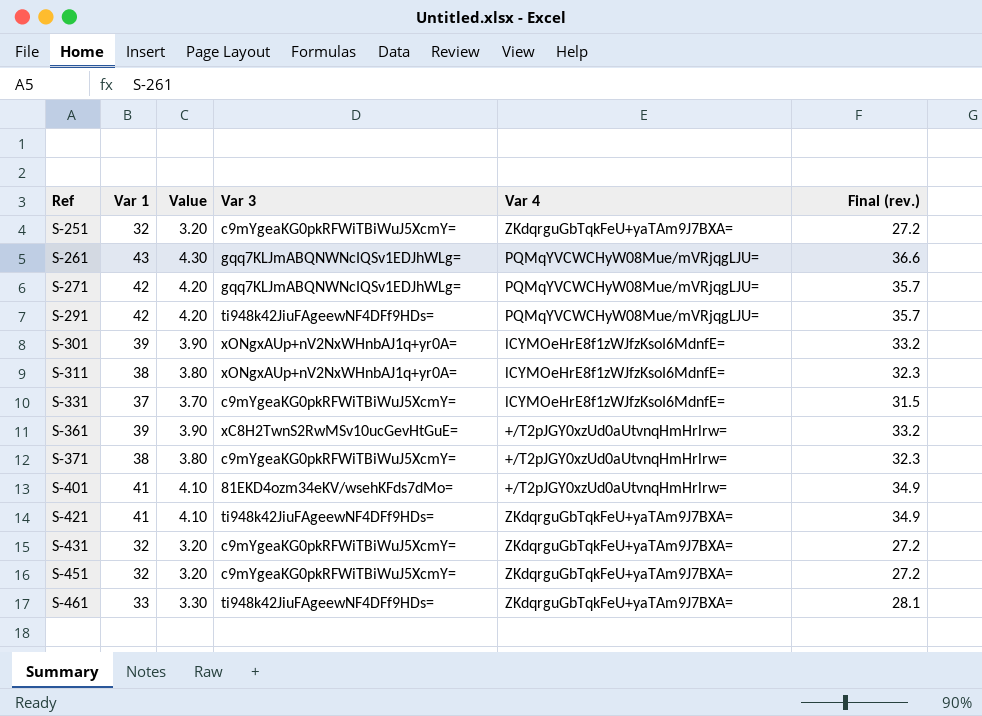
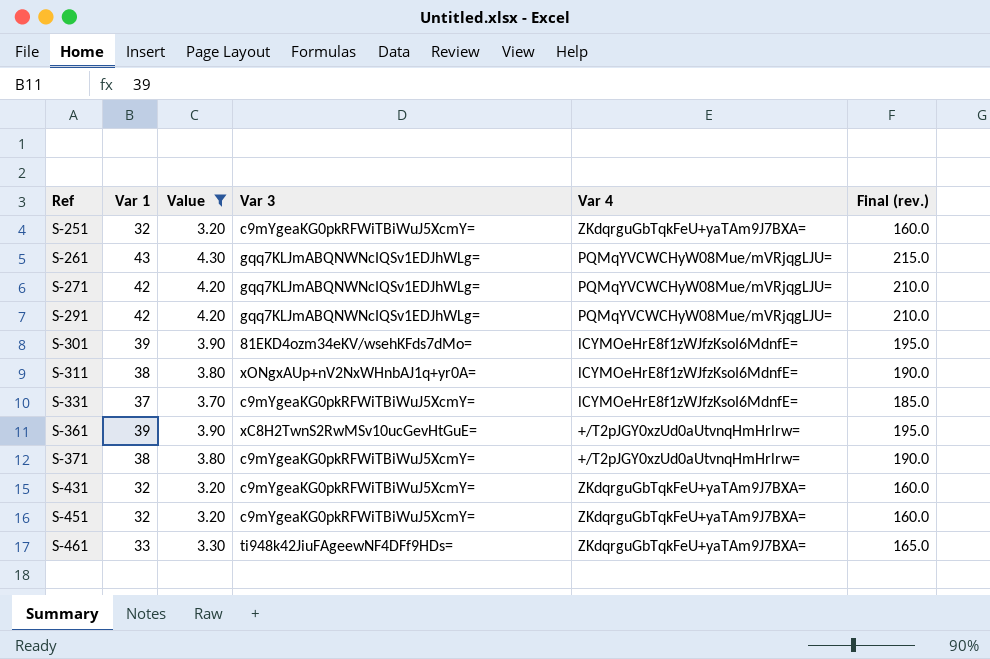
filter: none -> Value != 4.10
column Final (rev.) | formula: [Var 1] * 0.85 -> [Var 1] * 5
S-291 | Var 3: ti948k42JiuFAgeewNF4DFf9HDs= -> gqq7KLJmABQNWNcIQSv1EDJhWLg=
S-301 | Var 3: xONgxAUp+nV2NxWHnbAJ1q+yr0A= -> 81EKD4ozm34eKV/wsehKFds7dMo=

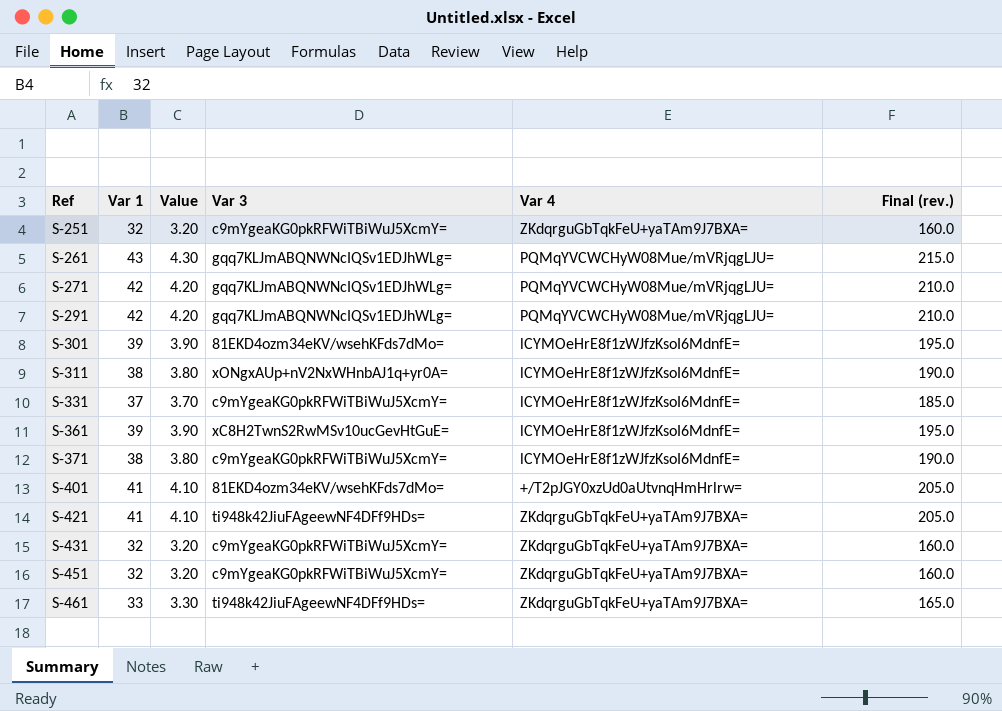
filter: Value != 4.10 -> none
S-361 | Var 4: +/T2pJGY0xzUd0aUtvnqHmHrlrw= -> lCYMOeHrE8f1zWJfzKsoI6MdnfE=
S-371 | Var 4: +/T2pJGY0xzUd0aUtvnqHmHrlrw= -> lCYMOeHrE8f1zWJfzKsoI6MdnfE=

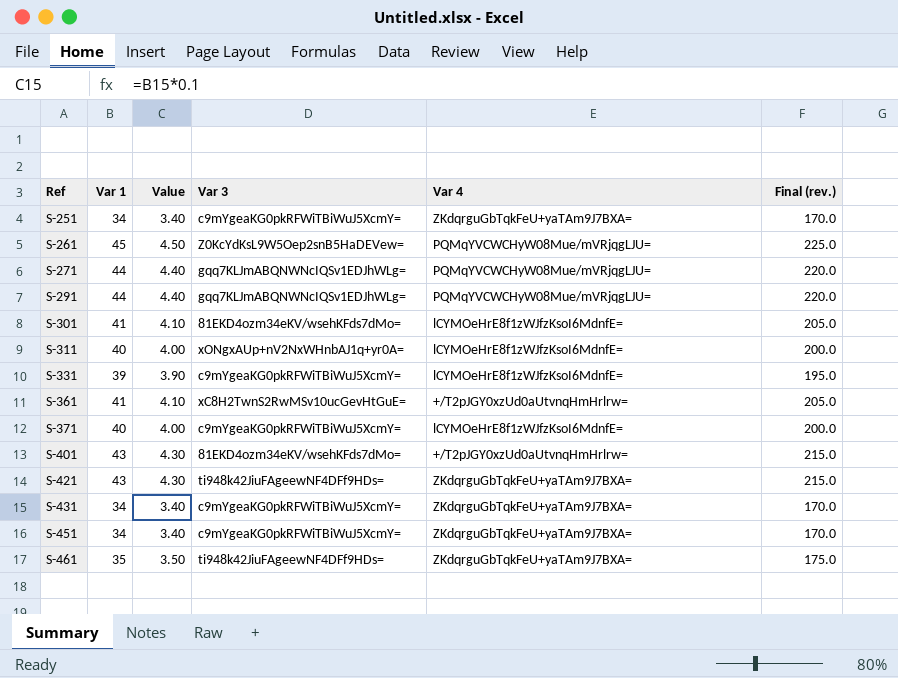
S-251 | Var 1: 32 -> 34
S-251 | Value: 3.20 -> 3.40
S-251 | Final (rev.): 160.0 -> 170.0
S-261 | Var 1: 43 -> 45
S-261 | Value: 4.30 -> 4.50
S-261 | Var 3: gqq7KLJmABQNWNcIQSv1EDJhWLg= -> Z0KcYdKsL9W5Oep2snB5HaDEVew=
S-261 | Final (rev.): 215.0 -> 225.0
S-271 | Var 1: 42 -> 44
S-271 | Value: 4.20 -> 4.40
S-271 | Final (rev.): 210.0 -> 220.0
S-291 | Var 1: 42 -> 44
S-291 | Value: 4.20 -> 4.40
S-291 | Final (rev.): 210.0 -> 220.0
S-301 | Var 1: 39 -> 41
S-301 | Value: 3.90 -> 4.10
S-301 | Final (rev.): 195.0 -> 205.0
S-311 | Var 1: 38 -> 40
S-311 | Value: 3.80 -> 4.00
S-311 | Final (rev.): 190.0 -> 200.0
S-331 | Var 1: 37 -> 39
S-331 | Value: 3.70 -> 3.90
S-331 | Final (rev.): 185.0 -> 195.0
S-361 | Var 1: 39 -> 41
S-361 | Value: 3.90 -> 4.10
S-361 | Var 4: lCYMOeHrE8f1zWJfzKsoI6MdnfE= -> +/T2pJGY0xzUd0aUtvnqHmHrlrw=
S-361 | Final (rev.): 195.0 -> 205.0
S-371 | Var 1: 38 -> 40
S-371 | Value: 3.80 -> 4.00
S-371 | Final (rev.): 190.0 -> 200.0
S-401 | Var 1: 41 -> 43
S-401 | Value: 4.10 -> 4.30
S-401 | Final (rev.): 205.0 -> 215.0
S-421 | Var 1: 41 -> 43
S-421 | Value: 4.10 -> 4.30
S-421 | Final (rev.): 205.0 -> 215.0
S-431 | Var 1: 32 -> 34
S-431 | Value: 3.20 -> 3.40
S-431 | Final (rev.): 160.0 -> 170.0
S-451 | Var 1: 32 -> 34
S-451 | Value: 3.20 -> 3.40
S-451 | Final (rev.): 160.0 -> 170.0
S-461 | Var 1: 33 -> 35
S-461 | Value: 3.30 -> 3.50
S-461 | Final (rev.): 165.0 -> 175.0

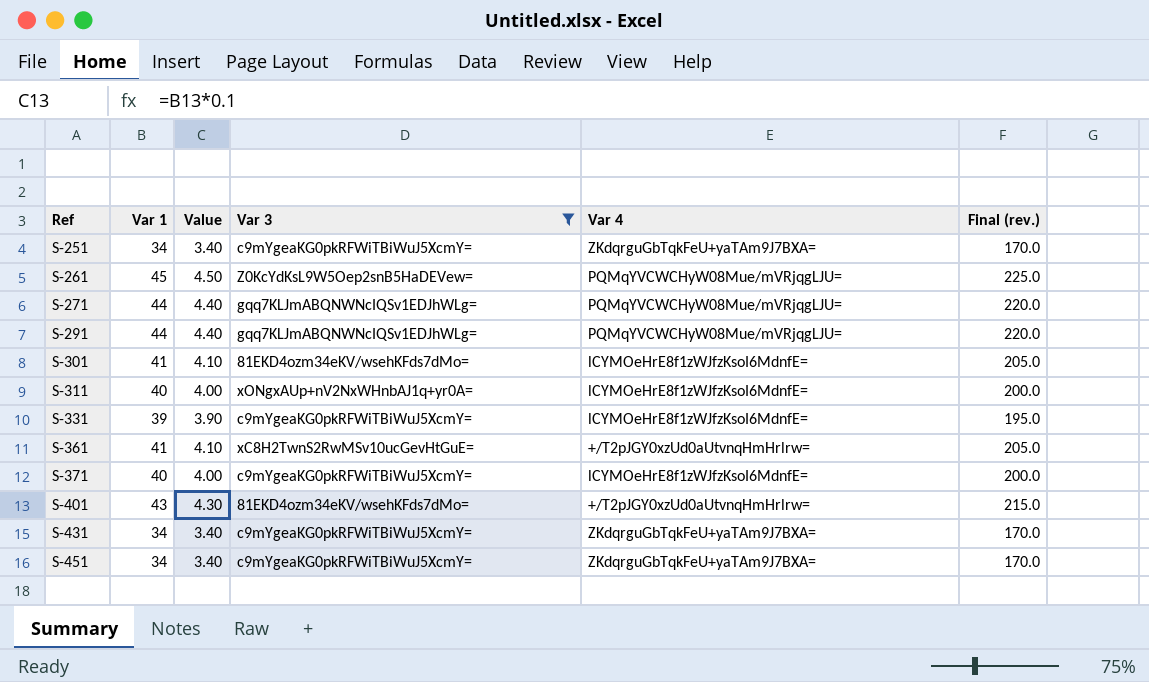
filter: none -> Var 3 != ti948k42JiuFAgeewNF4DFf9HDs=

